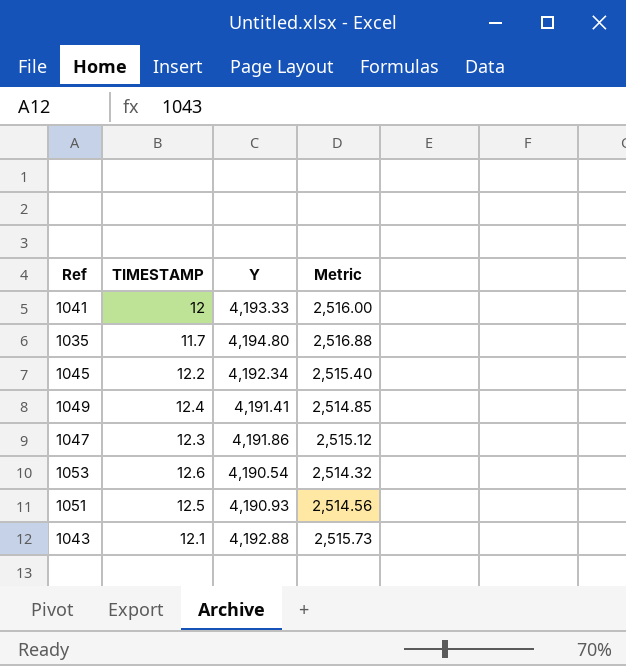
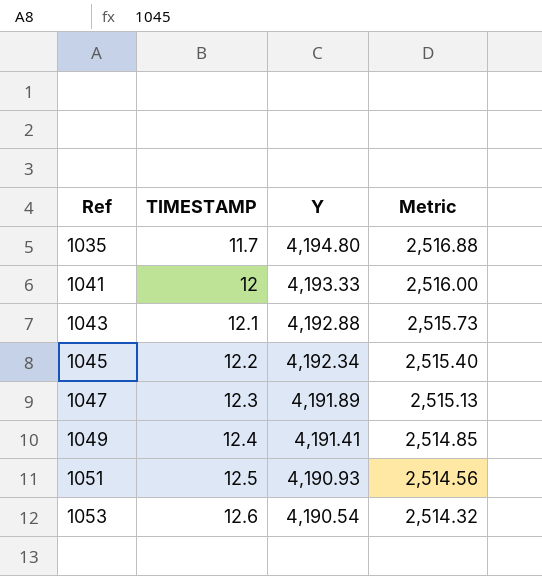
row order: none -> Ref ascending
1047 | Y: 4,191.86 -> 4,191.89
1047 | Metric: 2,515.12 -> 2,515.13

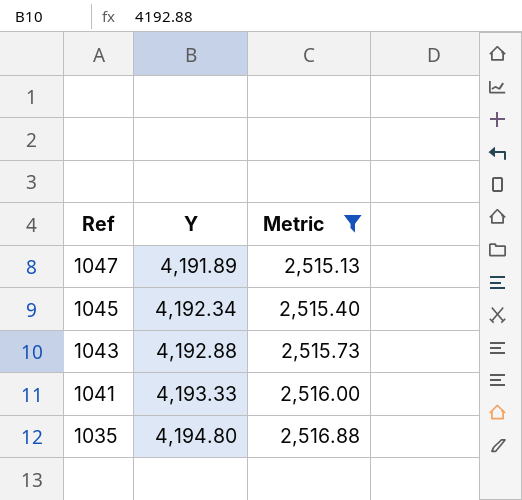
filter: none -> Metric >= 2,515.13
row order: Ref ascending -> Ref descending
column TIMESTAMP | position: 2 -> none

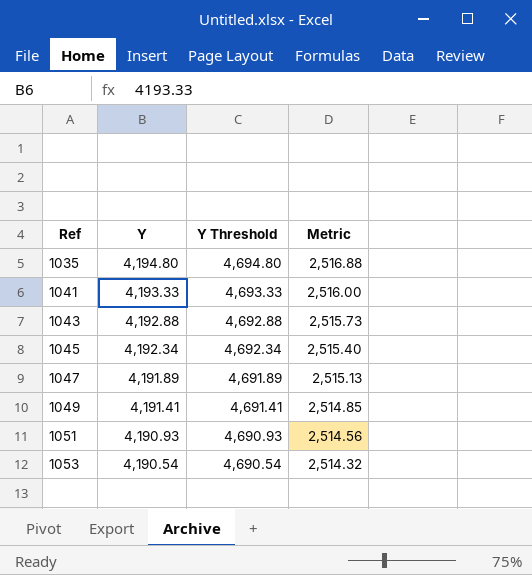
filter: Metric >= 2,515.13 -> none
row order: Ref descending -> Ref ascending
column Y Threshold | formula: none -> [Y] + 500

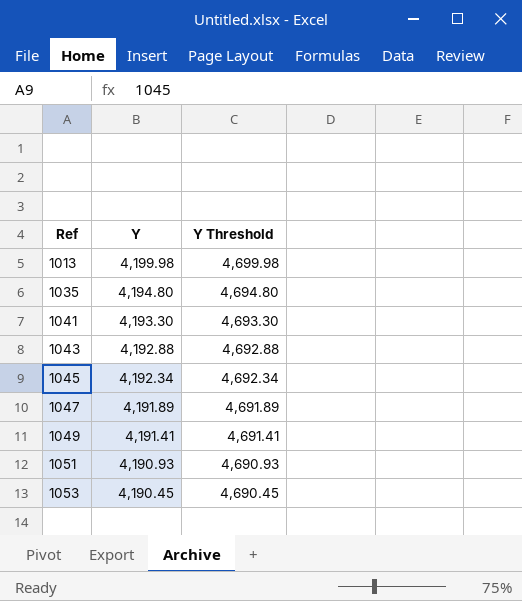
column Metric | formula: [Y] * 0.6 -> none
row 1013: none -> 4,199.98 | 4,699.98
1041 | Y: 4,193.33 -> 4,193.30
1041 | Y Threshold: 4,693.33 -> 4,693.30
1053 | Y: 4,190.54 -> 4,190.45
1053 | Y Threshold: 4,690.54 -> 4,690.45

